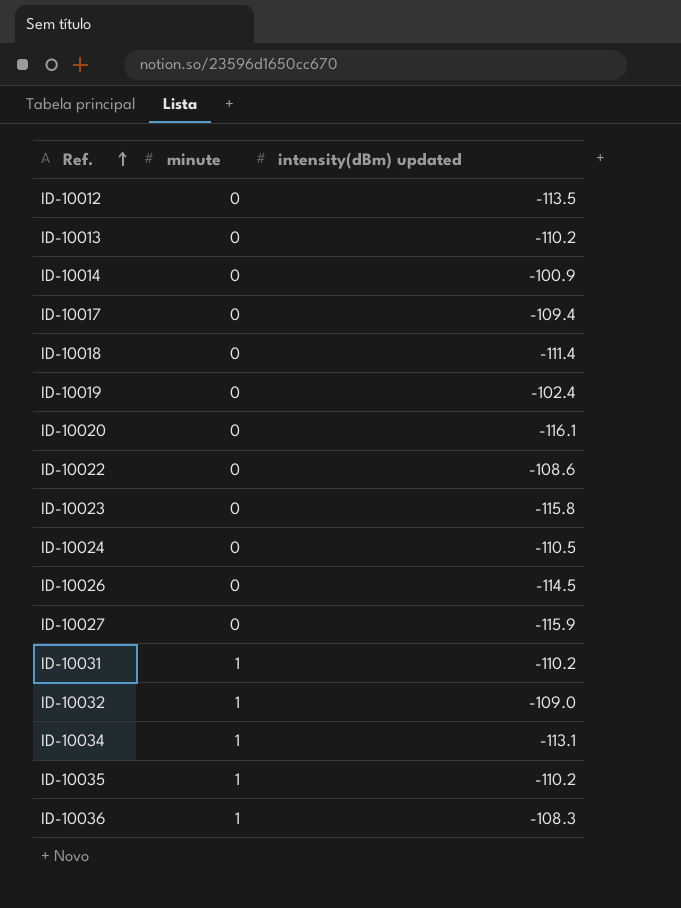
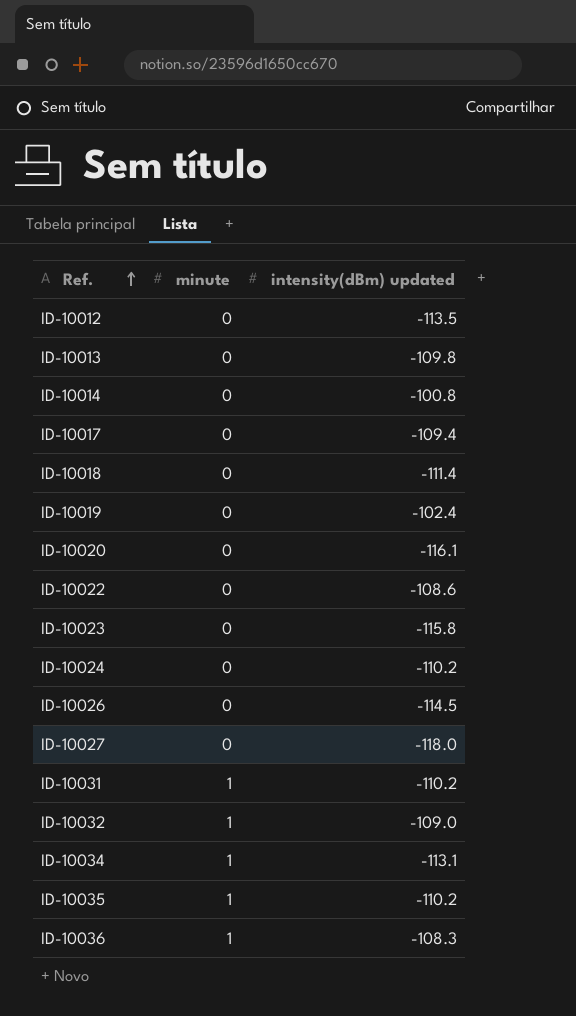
ID-10013 | intensity(dBm) updated: -110.2 -> -109.8
ID-10014 | intensity(dBm) updated: -100.9 -> -100.8
ID-10024 | intensity(dBm) updated: -110.5 -> -110.2
ID-10027 | intensity(dBm) updated: -115.9 -> -118.0

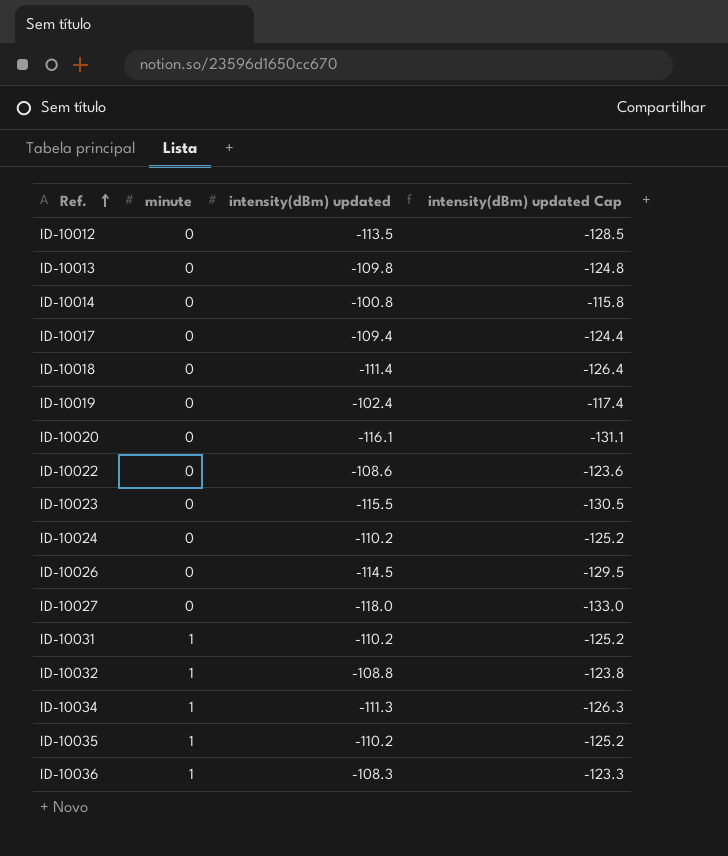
column intensity(dBm) updated Cap | formula: none -> [intensity(dBm) updated] - 15
ID-10023 | intensity(dBm) updated: -115.8 -> -115.5
ID-10032 | intensity(dBm) updated: -109.0 -> -108.8
ID-10034 | intensity(dBm) updated: -113.1 -> -111.3

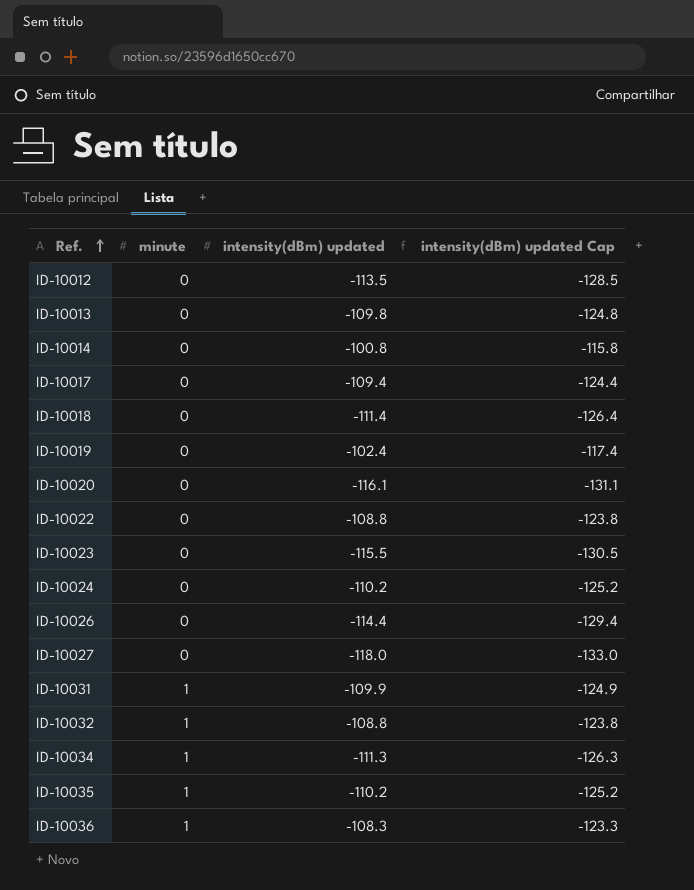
ID-10022 | intensity(dBm) updated: -108.6 -> -108.8
ID-10022 | intensity(dBm) updated Cap: -123.6 -> -123.8
ID-10026 | intensity(dBm) updated: -114.5 -> -114.4
ID-10026 | intensity(dBm) updated Cap: -129.5 -> -129.4
ID-10031 | intensity(dBm) updated: -110.2 -> -109.9
ID-10031 | intensity(dBm) updated Cap: -125.2 -> -124.9

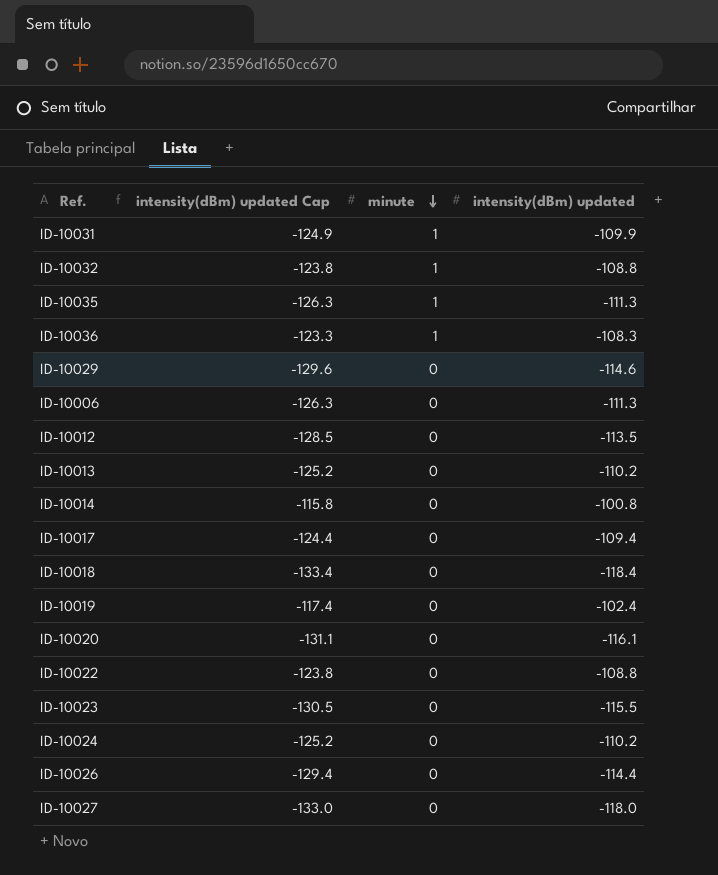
row order: Ref. ascending -> minute descending
column intensity(dBm) updated Cap | position: 4 -> 2
row ID-10034: 1 | -111.3 | -126.3 -> none
ID-10035 | intensity(dBm) updated Cap: -125.2 -> -126.3
ID-10035 | intensity(dBm) updated: -110.2 -> -111.3
row ID-10029: none -> -129.6 | 0 | -114.6
row ID-10006: none -> -126.3 | 0 | -111.3
ID-10013 | intensity(dBm) updated Cap: -124.8 -> -125.2
ID-10013 | intensity(dBm) updated: -109.8 -> -110.2
ID-10018 | intensity(dBm) updated Cap: -126.4 -> -133.4
ID-10018 | intensity(dBm) updated: -111.4 -> -118.4

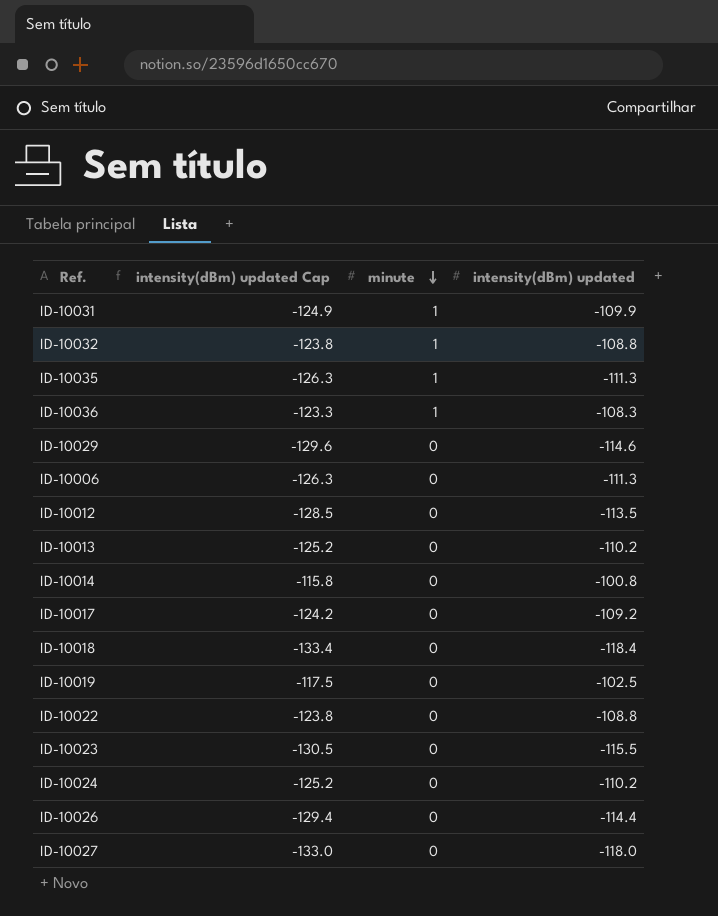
row ID-10020: -131.1 | 0 | -116.1 -> none
ID-10017 | intensity(dBm) updated Cap: -124.4 -> -124.2
ID-10017 | intensity(dBm) updated: -109.4 -> -109.2
ID-10019 | intensity(dBm) updated Cap: -117.4 -> -117.5
ID-10019 | intensity(dBm) updated: -102.4 -> -102.5

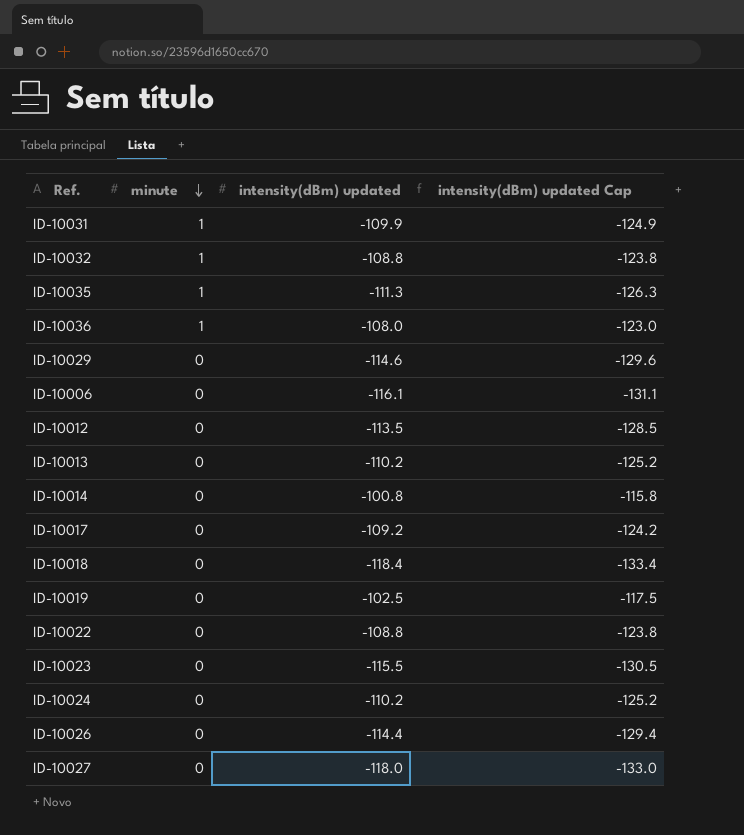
column intensity(dBm) updated Cap | position: 2 -> 4
ID-10036 | intensity(dBm) updated: -108.3 -> -108.0
ID-10036 | intensity(dBm) updated Cap: -123.3 -> -123.0
ID-10006 | intensity(dBm) updated: -111.3 -> -116.1
ID-10006 | intensity(dBm) updated Cap: -126.3 -> -131.1

